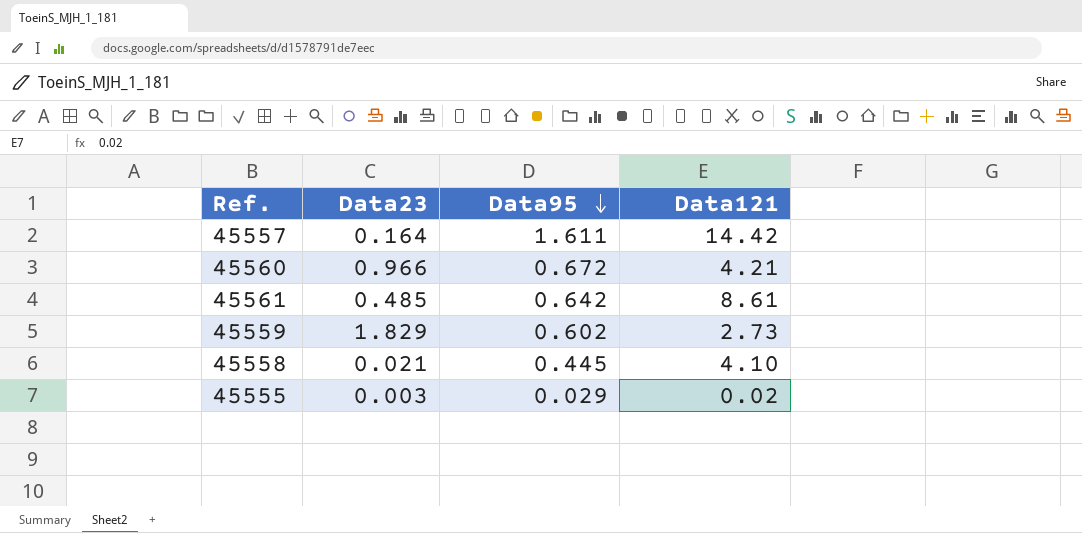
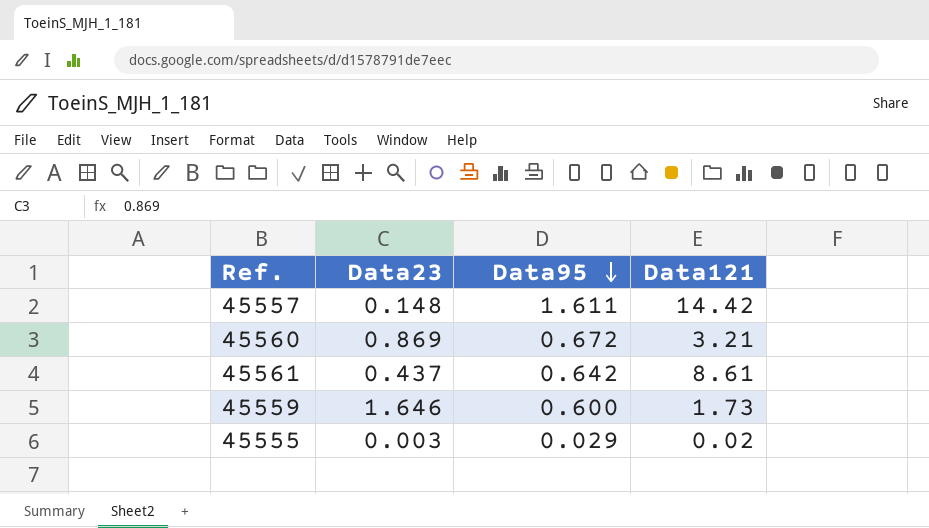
row 45558: 0.021 | 0.445 | 4.10 -> none
45557 | Data23: 0.164 -> 0.148
45560 | Data23: 0.966 -> 0.869
45560 | Data121: 4.21 -> 3.21
45561 | Data23: 0.485 -> 0.437
45559 | Data23: 1.829 -> 1.646
45559 | Data95: 0.602 -> 0.600
45559 | Data121: 2.73 -> 1.73

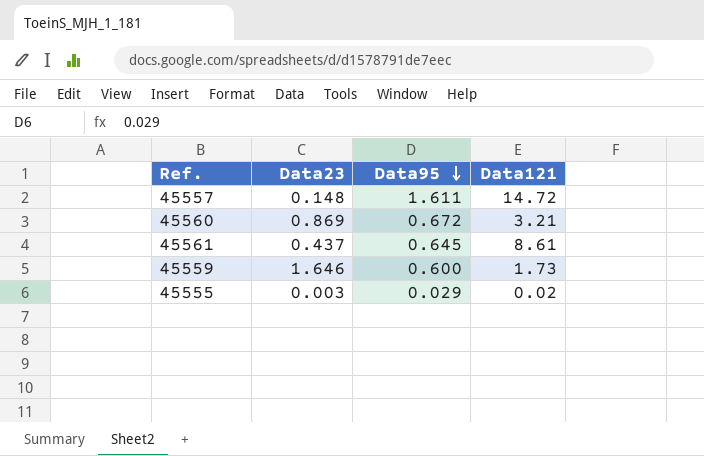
45557 | Data121: 14.42 -> 14.72
45561 | Data95: 0.642 -> 0.645

